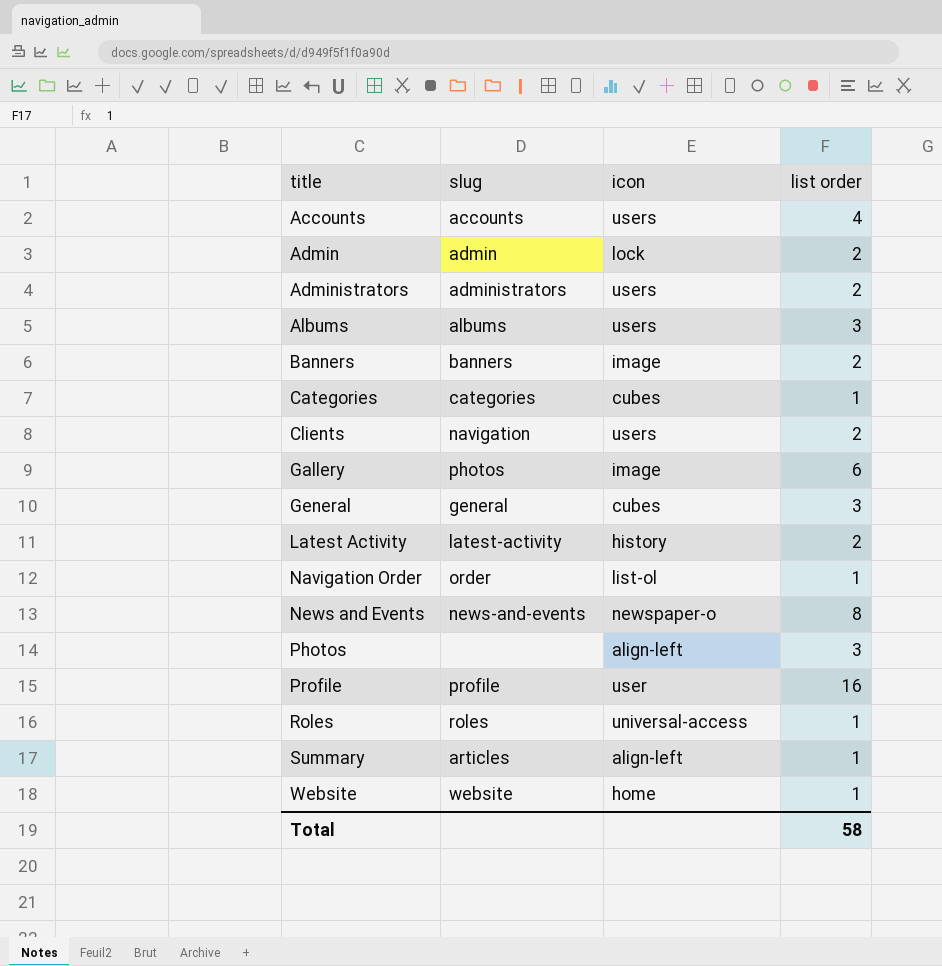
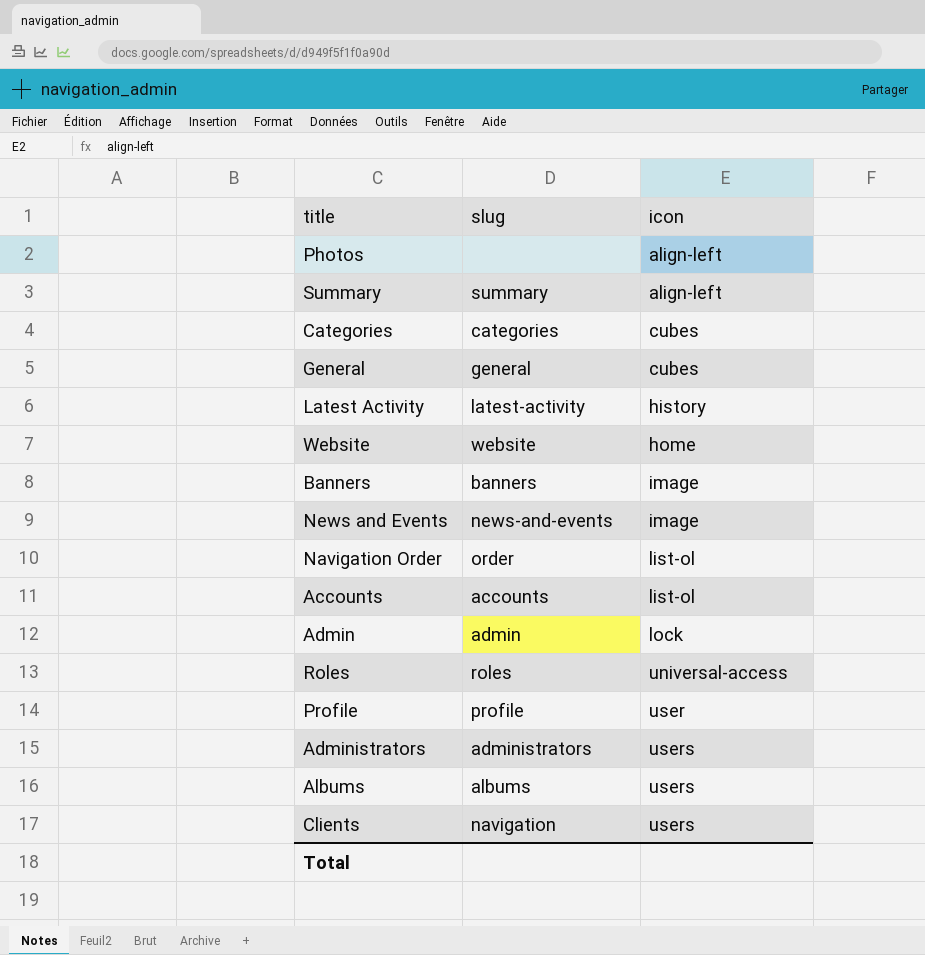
row order: title ascending -> icon ascending
column list order | position: 4 -> none
row Gallery: photos | image | 6 -> none
Summary | slug: articles -> summary
News and Events | icon: newspaper-o -> image
Accounts | icon: users -> list-ol

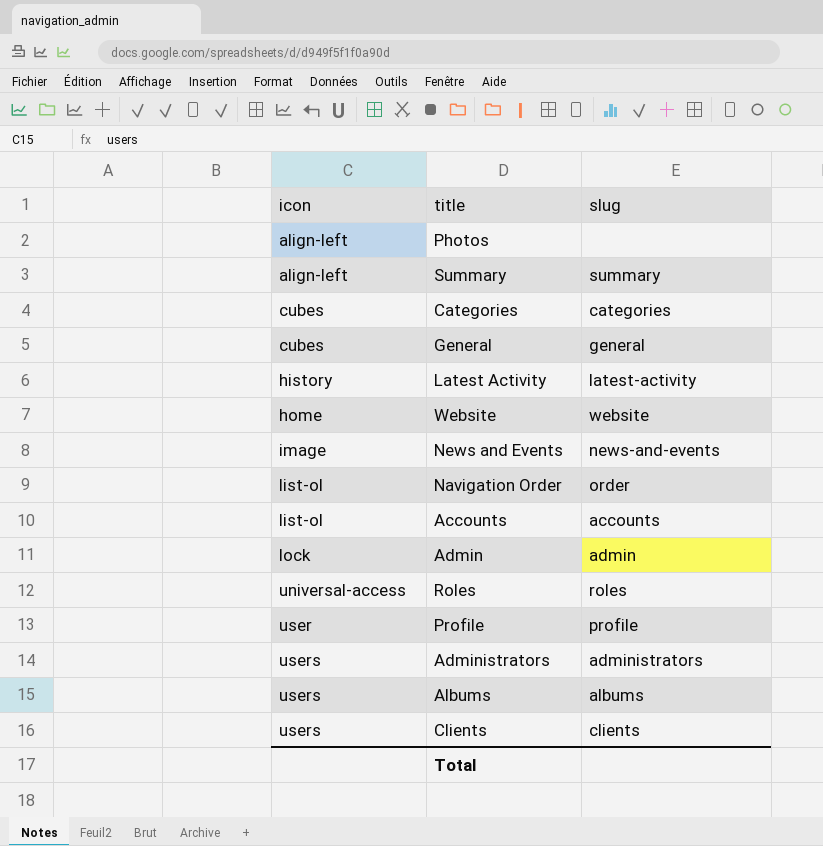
column icon | position: 3 -> 1
row Banners: banners | image -> none
Clients | slug: navigation -> clients

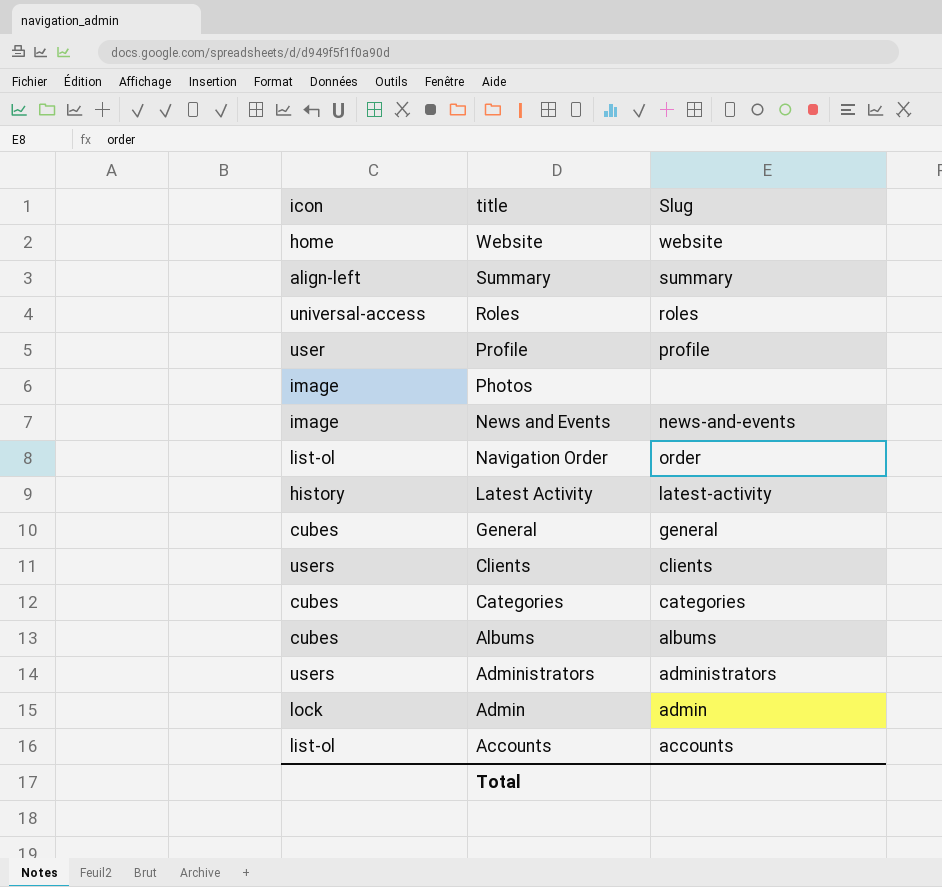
row order: icon ascending -> title descending
column name: slug -> Slug
Photos | icon: align-left -> image
Albums | icon: users -> cubes

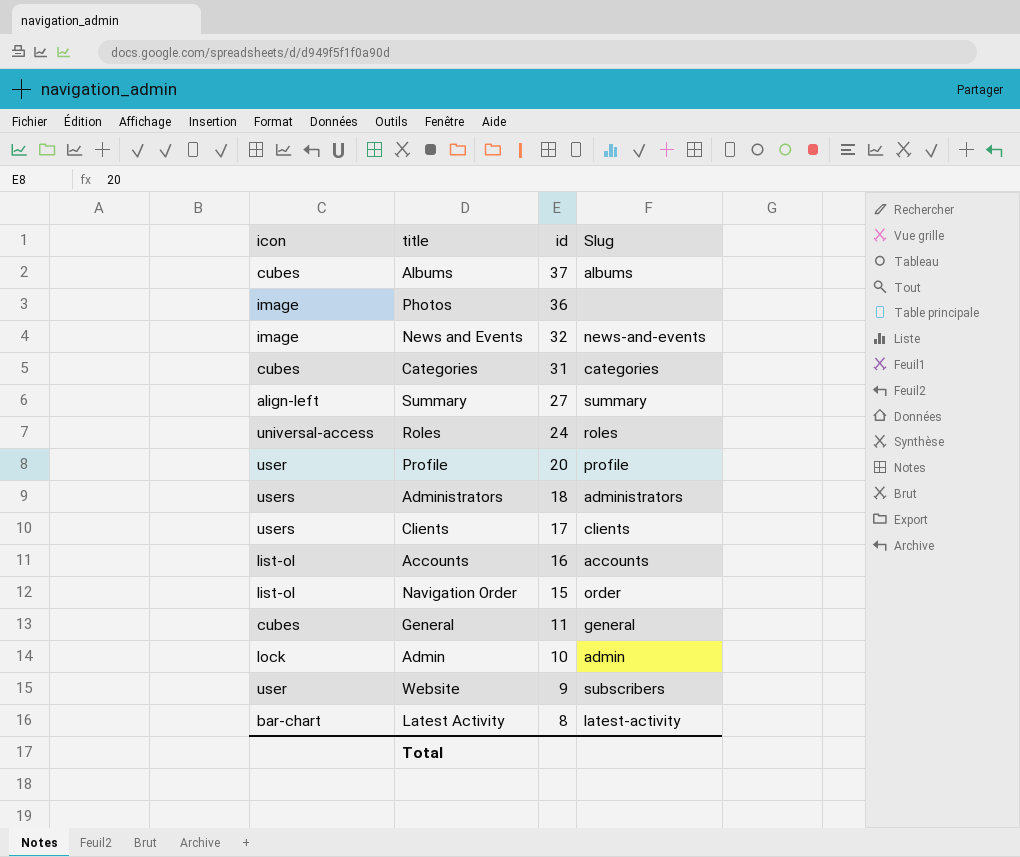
row order: title descending -> id descending
column id | position: none -> 3
Website | icon: home -> user
Website | Slug: website -> subscribers
Latest Activity | icon: history -> bar-chart

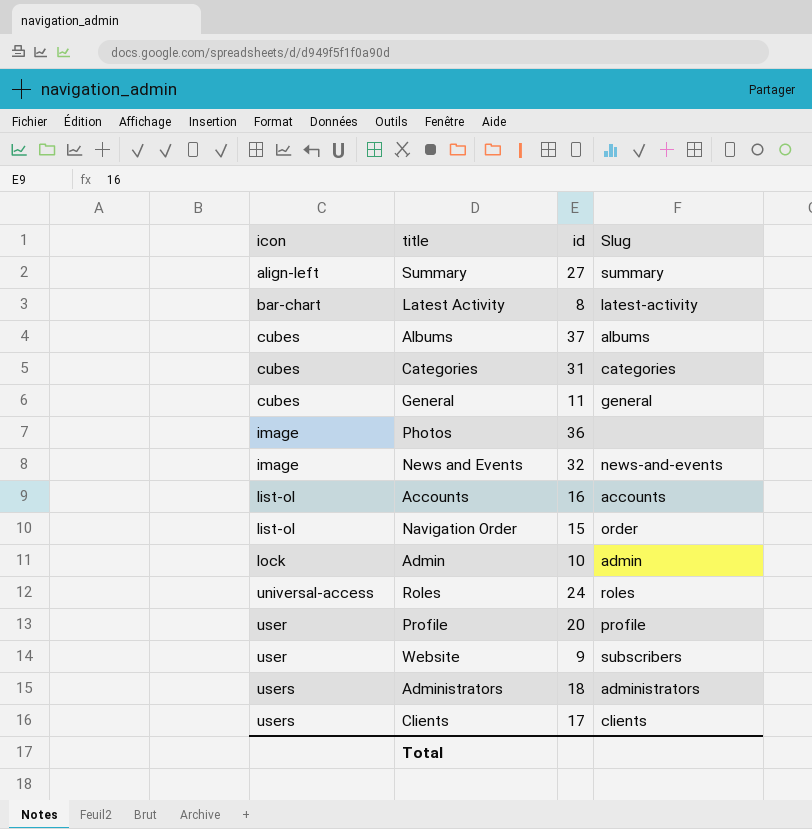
row order: id descending -> icon ascending

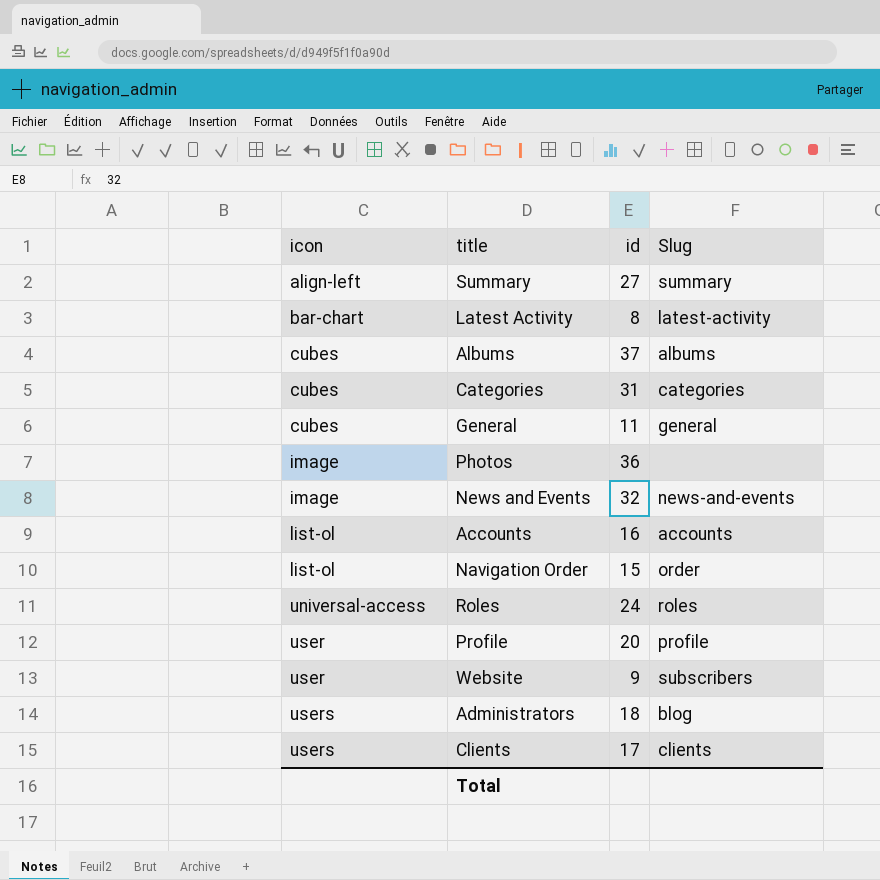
row Admin: lock | 10 | admin -> none
Administrators | Slug: administrators -> blog

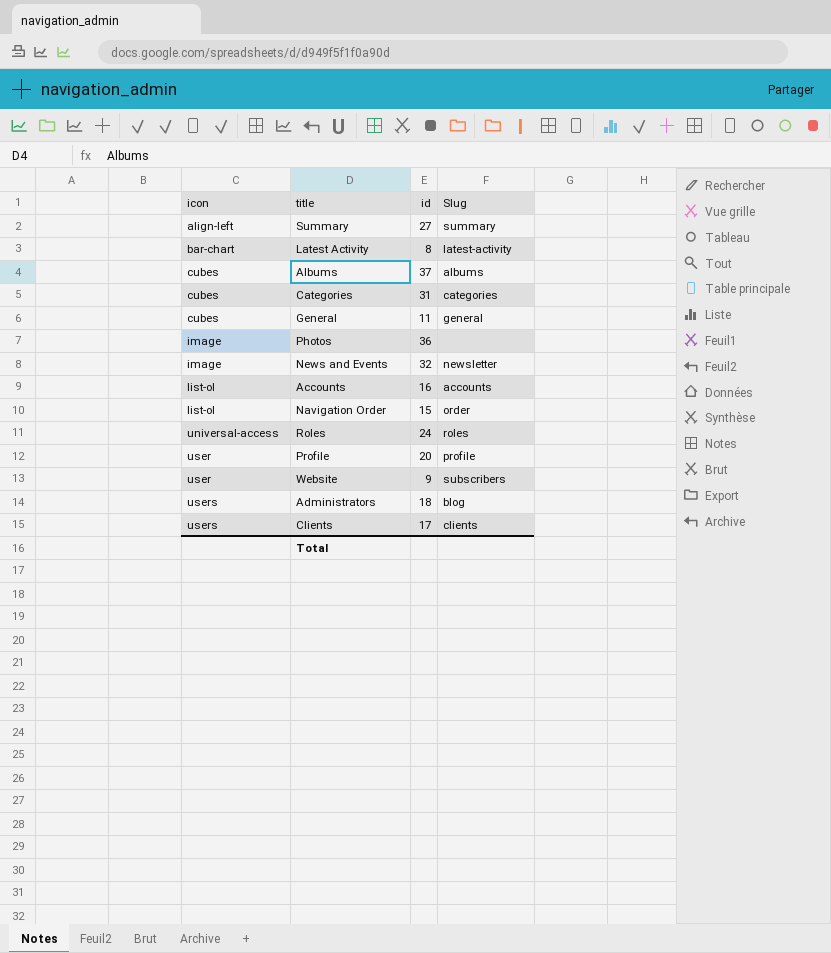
News and Events | Slug: news-and-events -> newsletter

